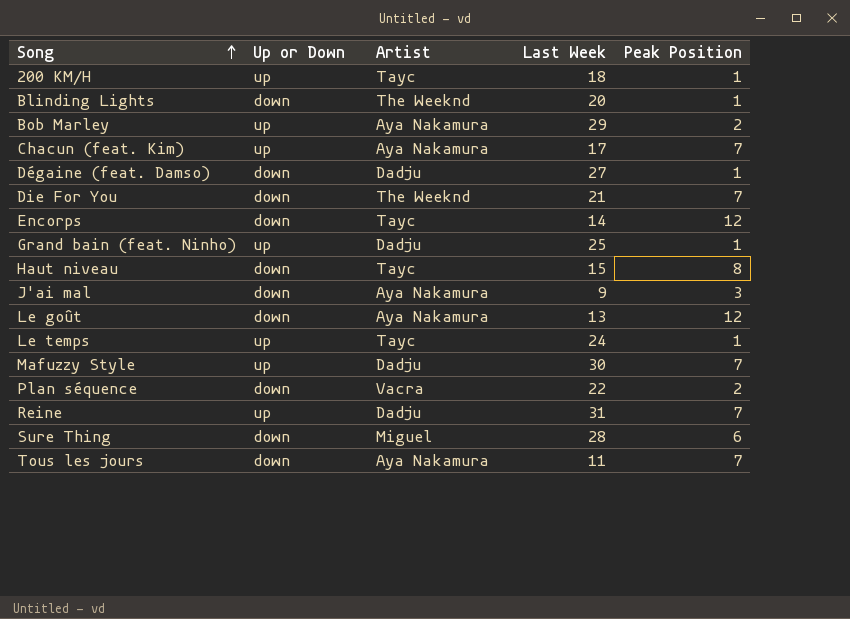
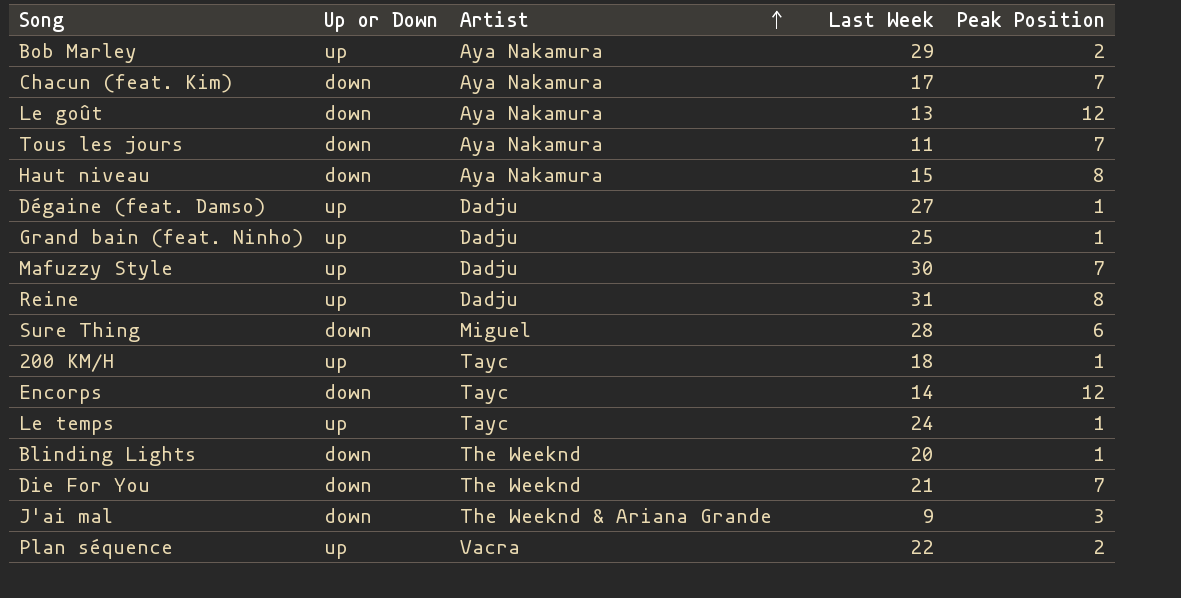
row order: Song ascending -> Artist ascending
Chacun (feat. Kim) | Up or Down: up -> down
Haut niveau | Artist: Tayc -> Aya Nakamura
Dégaine (feat. Damso) | Up or Down: down -> up
Reine | Peak Position: 7 -> 8
J'ai mal | Artist: Aya Nakamura -> The Weeknd & Ariana Grande
Plan séquence | Up or Down: down -> up

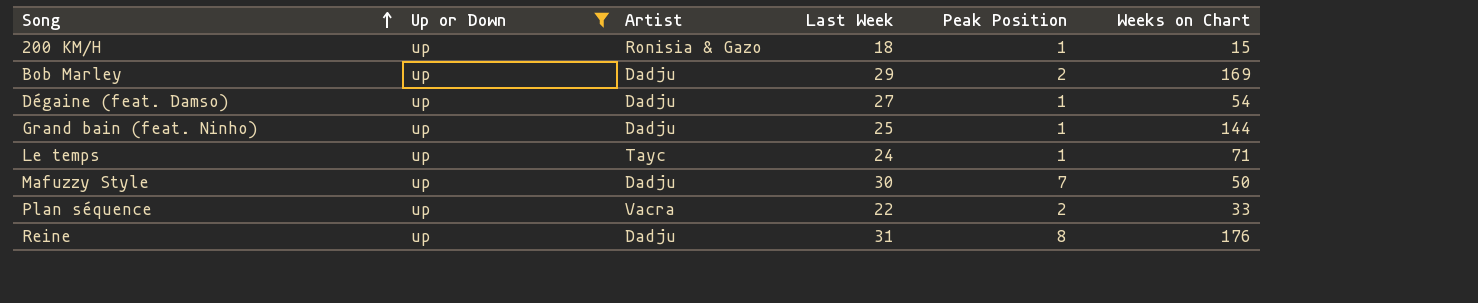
filter: none -> Up or Down = up
row order: Artist ascending -> Song ascending
column Weeks on Chart | position: none -> 6
200 KM/H | Artist: Tayc -> Ronisia & Gazo
Bob Marley | Artist: Aya Nakamura -> Dadju

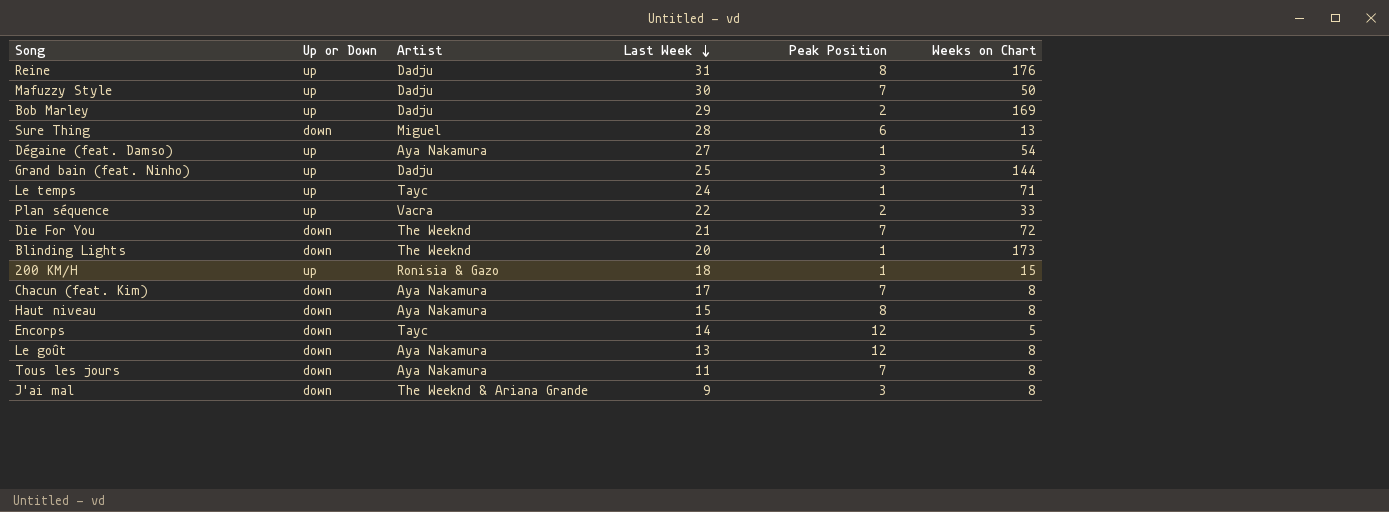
filter: Up or Down = up -> none
row order: Song ascending -> Last Week descending
Dégaine (feat. Damso) | Artist: Dadju -> Aya Nakamura
Grand bain (feat. Ninho) | Peak Position: 1 -> 3

